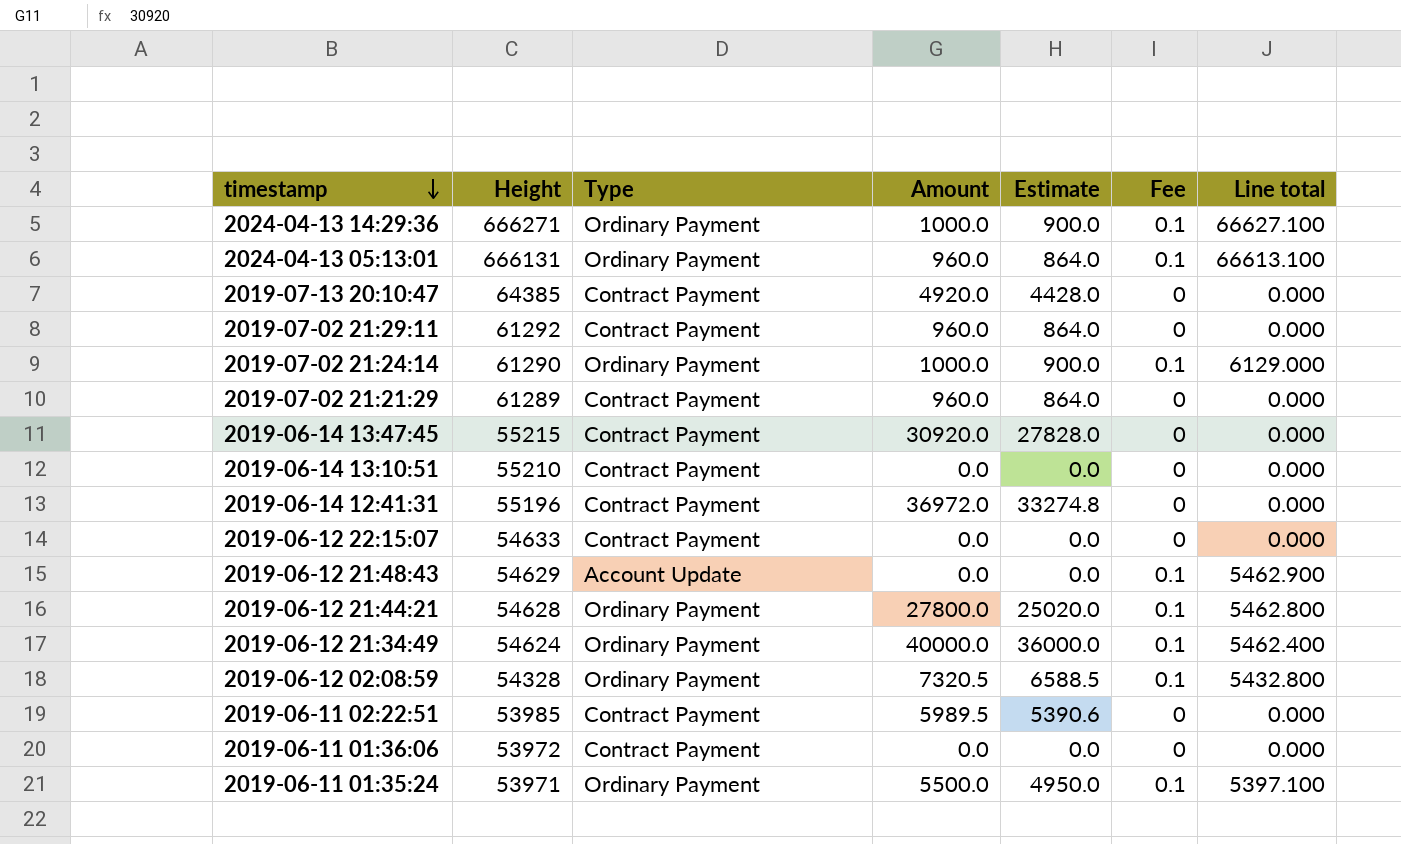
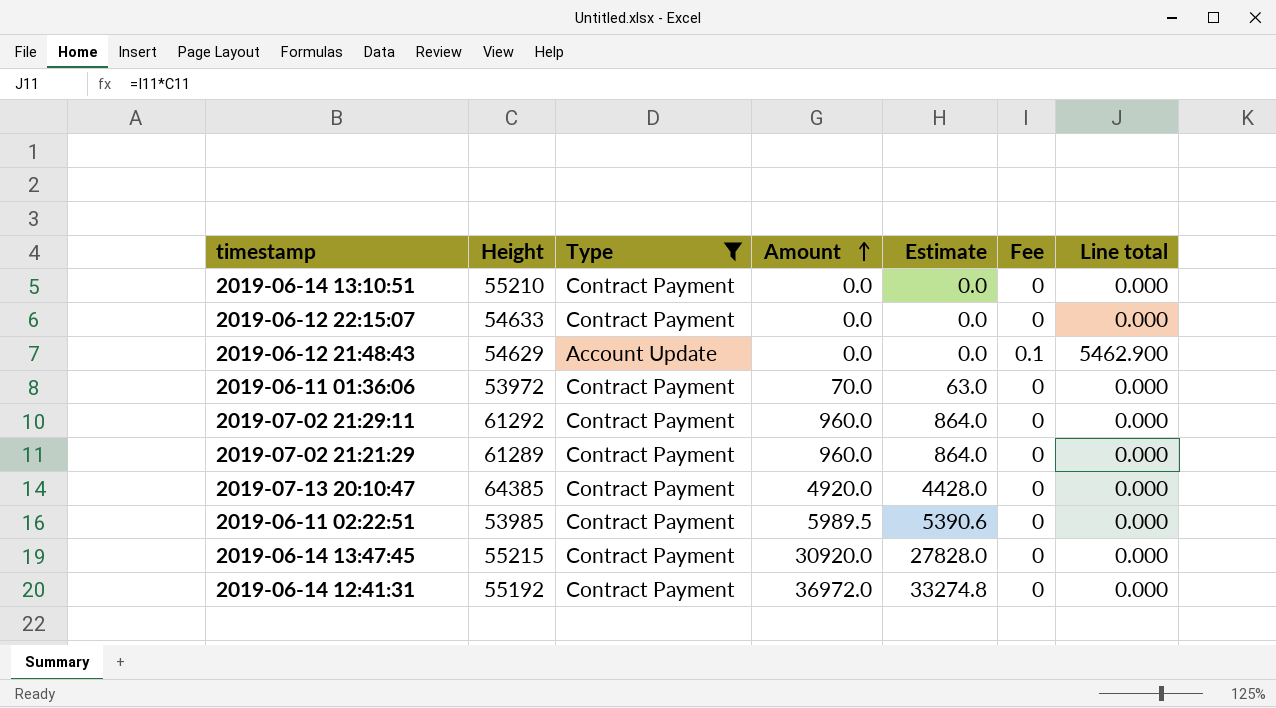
filter: none -> Type != Ordinary Payment
row order: timestamp descending -> Amount ascending
2019-06-11 01:36:06 | Amount: 0.0 -> 70.0
2019-06-11 01:36:06 | Estimate: 0.0 -> 63.0
2019-06-14 12:41:31 | Height: 55196 -> 55192

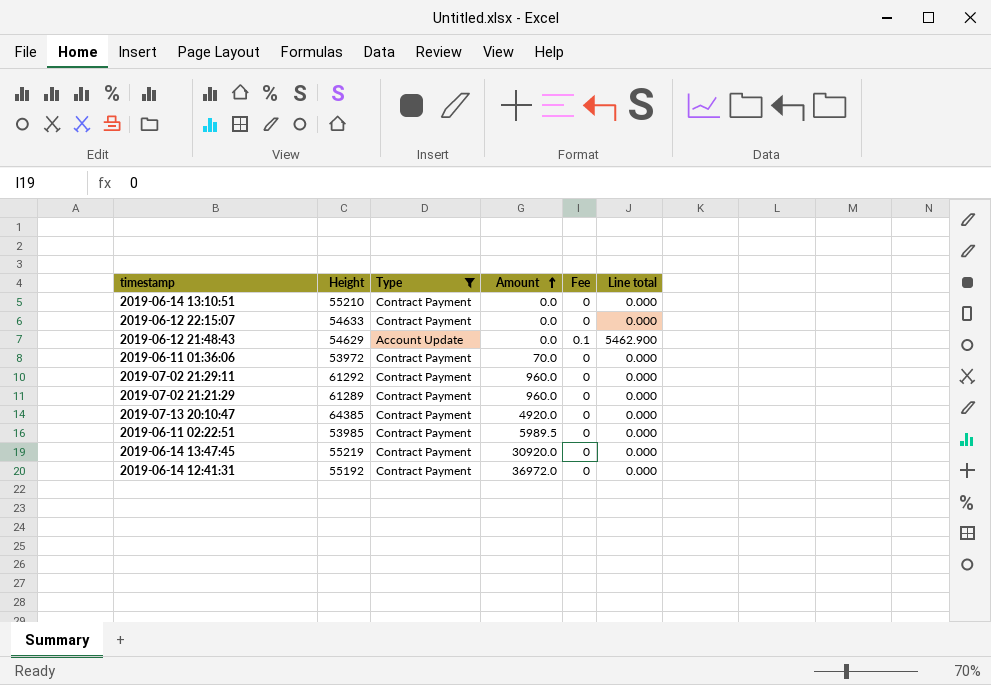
column Estimate | formula: [Amount] * 0.9 -> none
2019-06-14 13:47:45 | Height: 55215 -> 55219

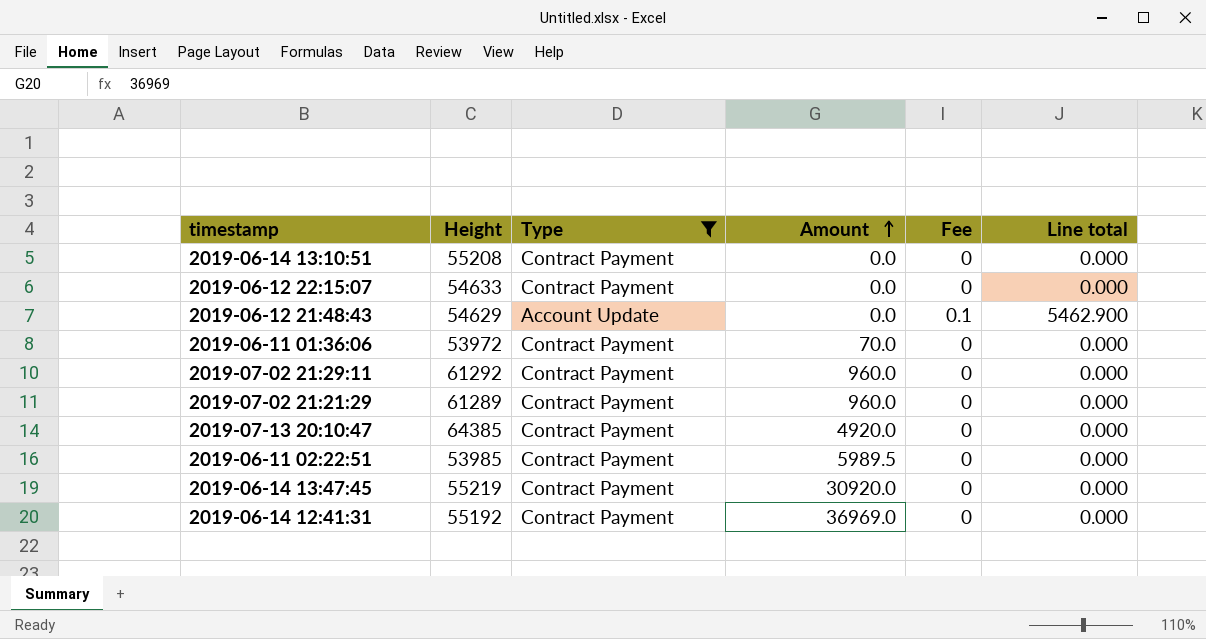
2019-06-14 13:10:51 | Height: 55210 -> 55208
2019-06-14 12:41:31 | Amount: 36972.0 -> 36969.0

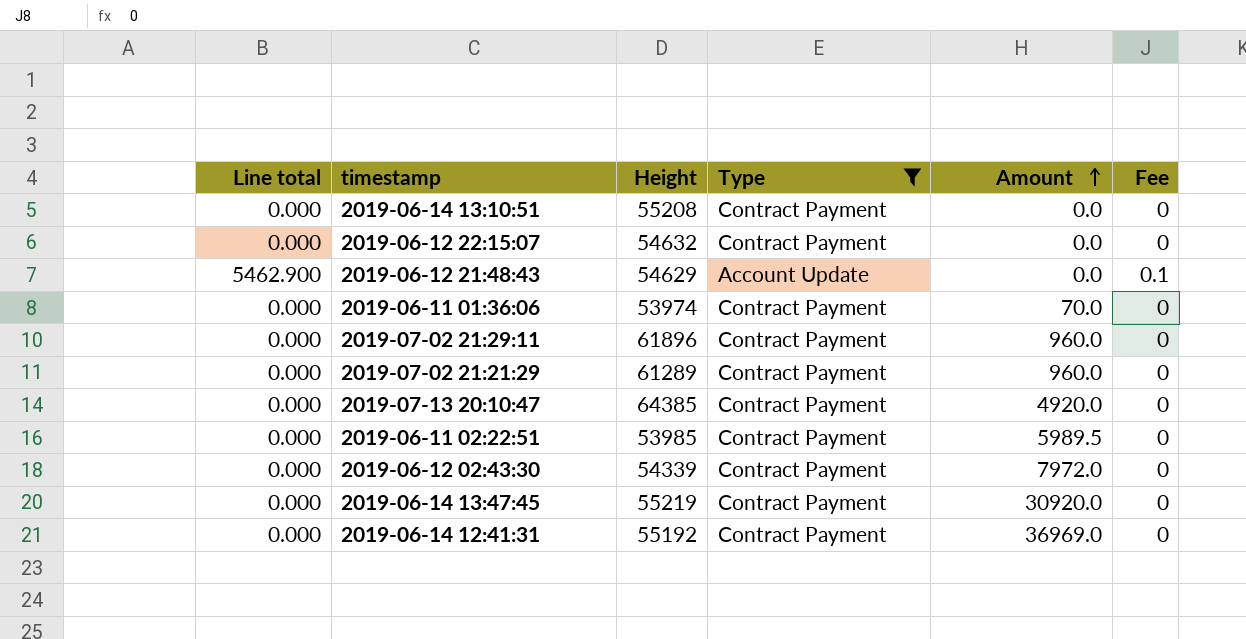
column Line total | position: 6 -> 1
2019-06-12 22:15:07 | Height: 54633 -> 54632
2019-06-11 01:36:06 | Height: 53972 -> 53974
2019-07-02 21:29:11 | Height: 61292 -> 61896
row 2019-06-12 02:43:30: none -> 0.000 | 54339 | Contract Payment | 7972.0 | 0

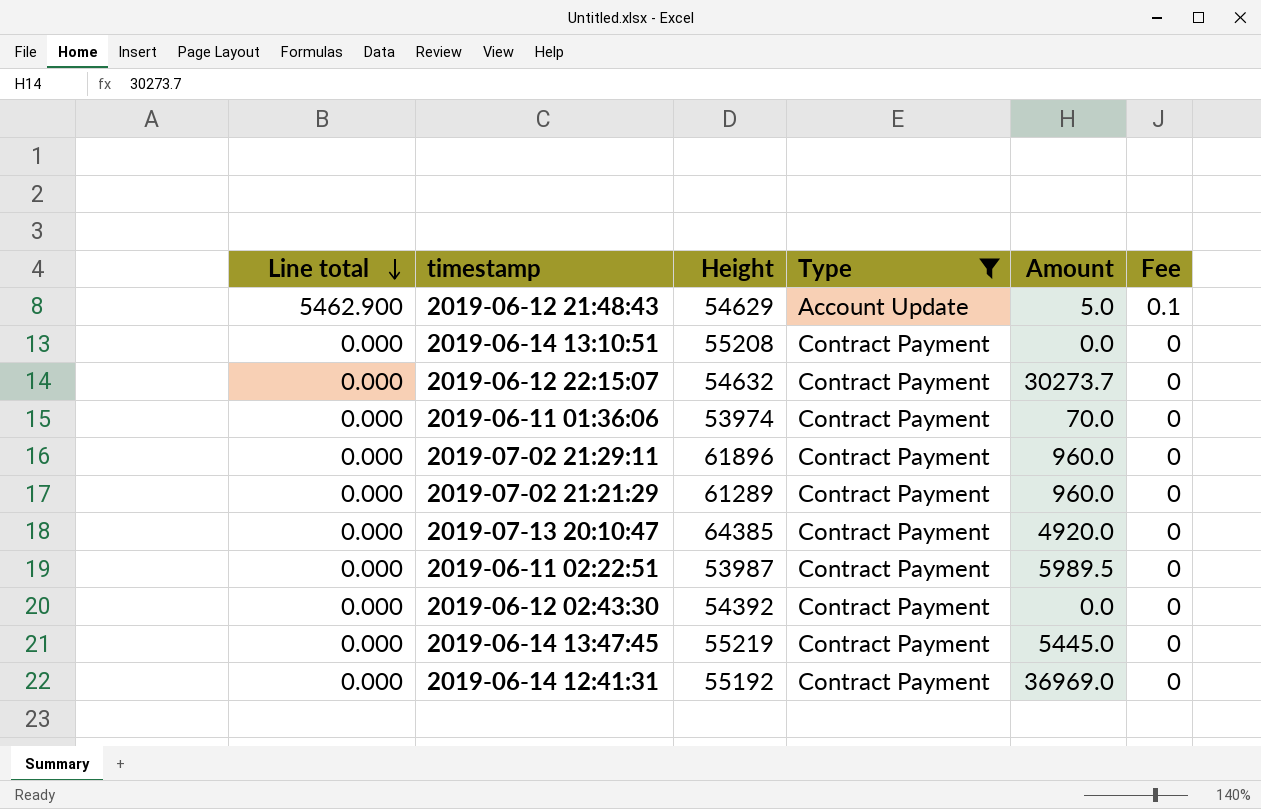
row order: Amount ascending -> Line total descending
2019-06-12 21:48:43 | Amount: 0.0 -> 5.0
2019-06-12 22:15:07 | Amount: 0.0 -> 30273.7
2019-06-11 02:22:51 | Height: 53985 -> 53987
2019-06-12 02:43:30 | Height: 54339 -> 54392
2019-06-12 02:43:30 | Amount: 7972.0 -> 0.0
2019-06-14 13:47:45 | Amount: 30920.0 -> 5445.0

